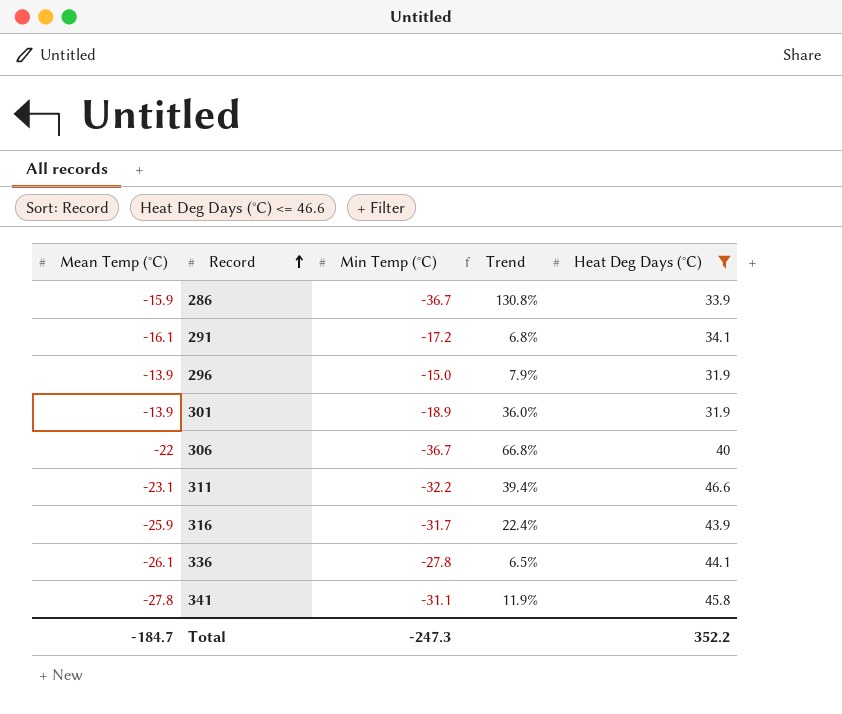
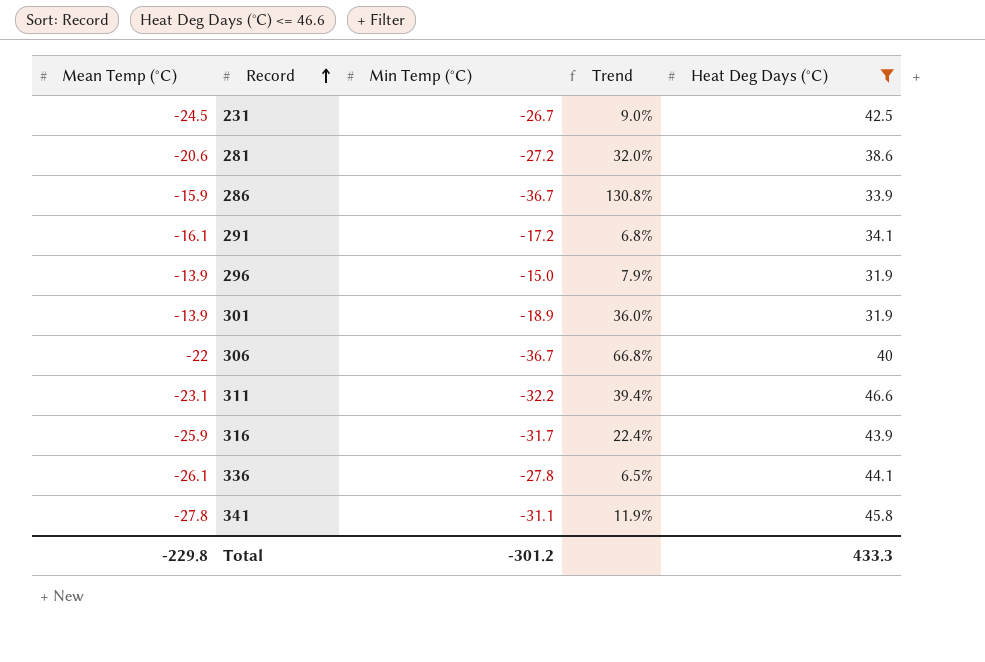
row 231: none -> -24.5 | -26.7 | 9.0% | 42.5
row 281: none -> -20.6 | -27.2 | 32.0% | 38.6
Total | Mean Temp (°C): -184.7 -> -229.8
Total | Min Temp (°C): -247.3 -> -301.2
Total | Heat Deg Days (°C): 352.2 -> 433.3

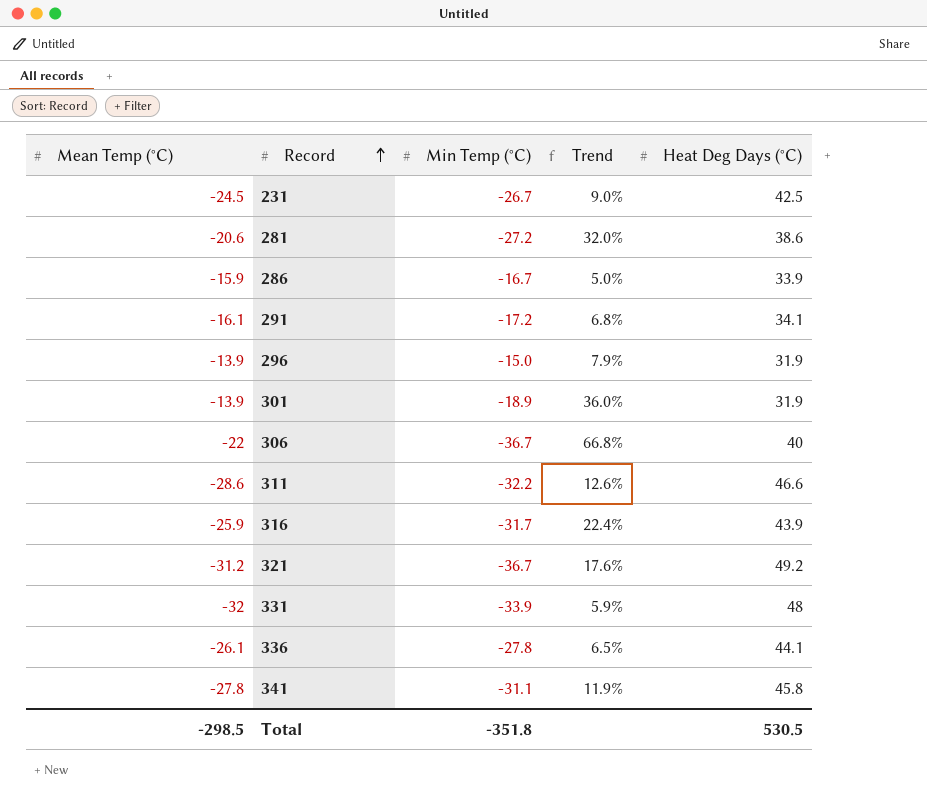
filter: Heat Deg Days (°C) <= 46.6 -> none
286 | Min Temp (°C): -36.7 -> -16.7
286 | Trend: 130.8% -> 5.0%
311 | Mean Temp (°C): -23.1 -> -28.6
311 | Trend: 39.4% -> 12.6%
Total | Mean Temp (°C): -229.8 -> -298.5
Total | Min Temp (°C): -301.2 -> -351.8
Total | Heat Deg Days (°C): 433.3 -> 530.5

